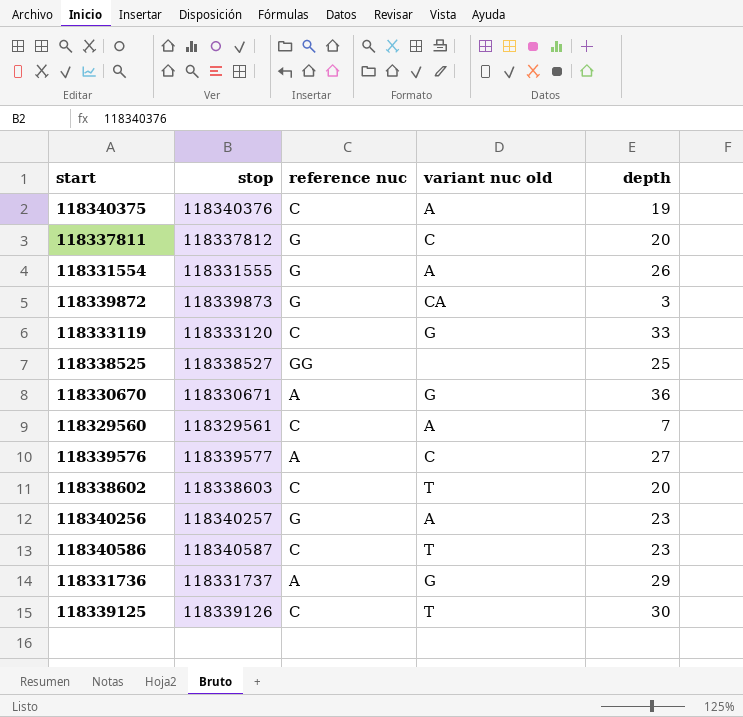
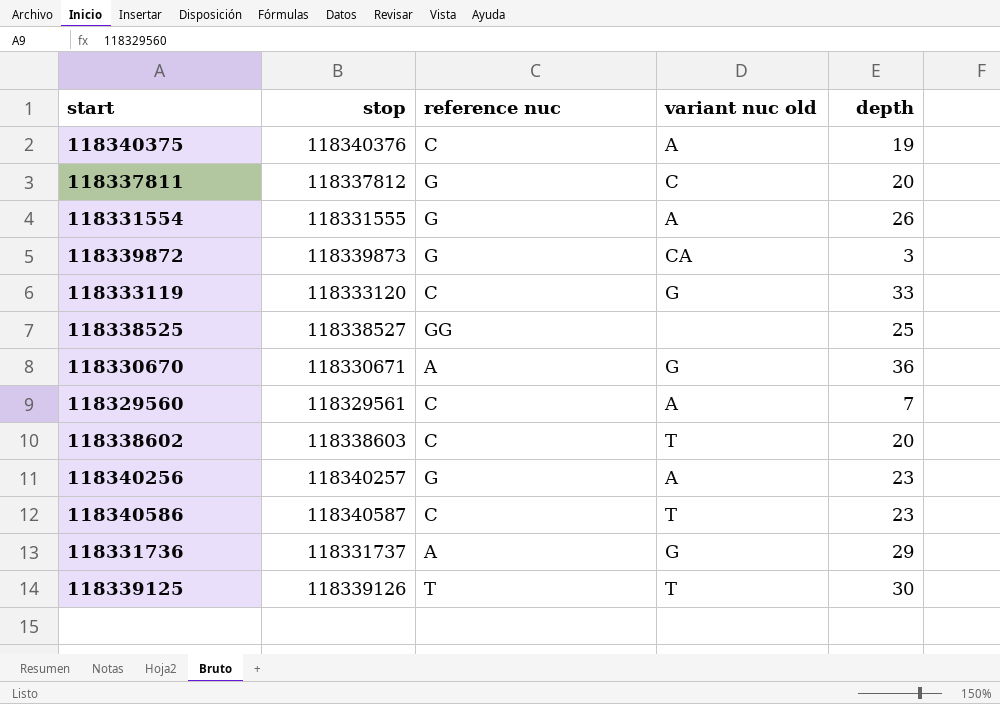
row 118339576: 118339577 | A | C | 27 -> none
118339125 | reference nuc: C -> T

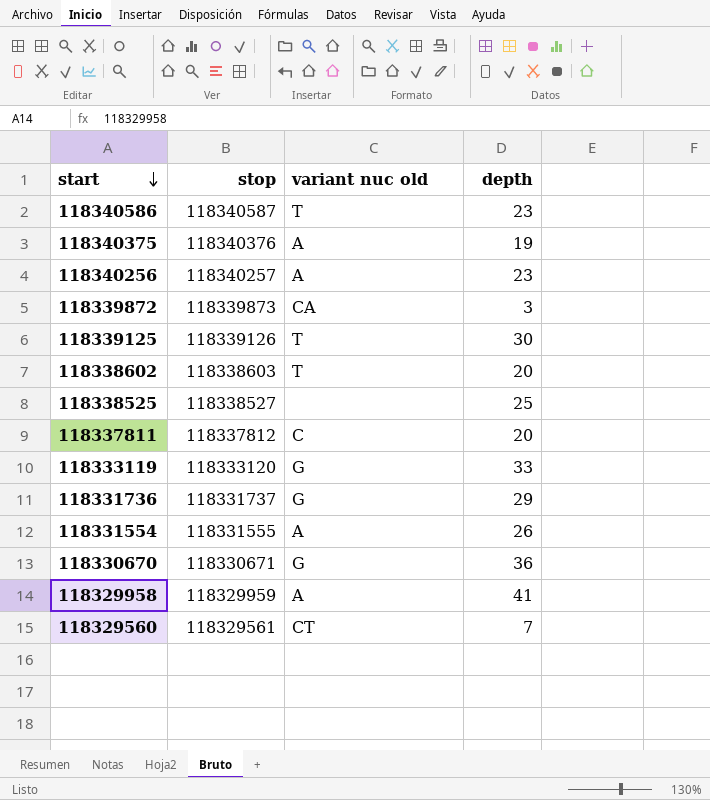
row order: none -> start descending
column reference nuc | position: 3 -> none
row 118329958: none -> 118329959 | A | 41
118329560 | variant nuc old: A -> CT

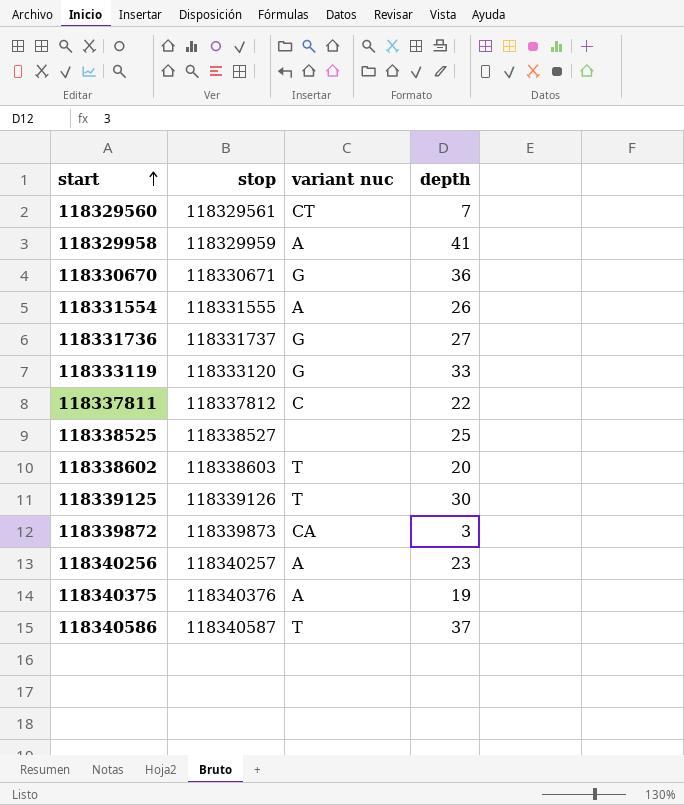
row order: start descending -> start ascending
column name: variant nuc old -> variant nuc
118331736 | depth: 29 -> 27
118337811 | depth: 20 -> 22
118340586 | depth: 23 -> 37

